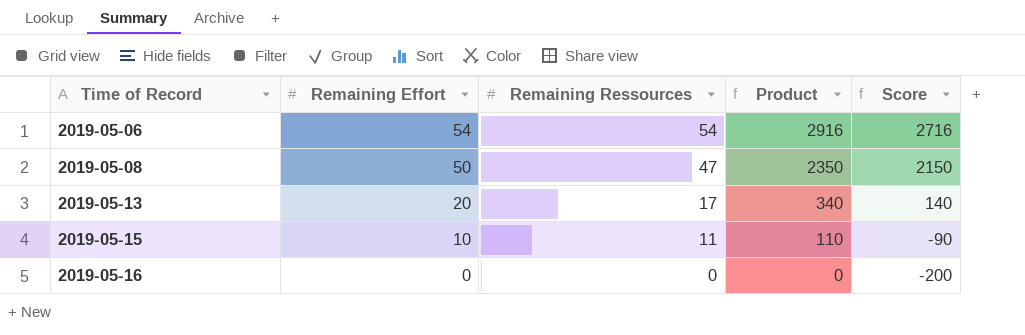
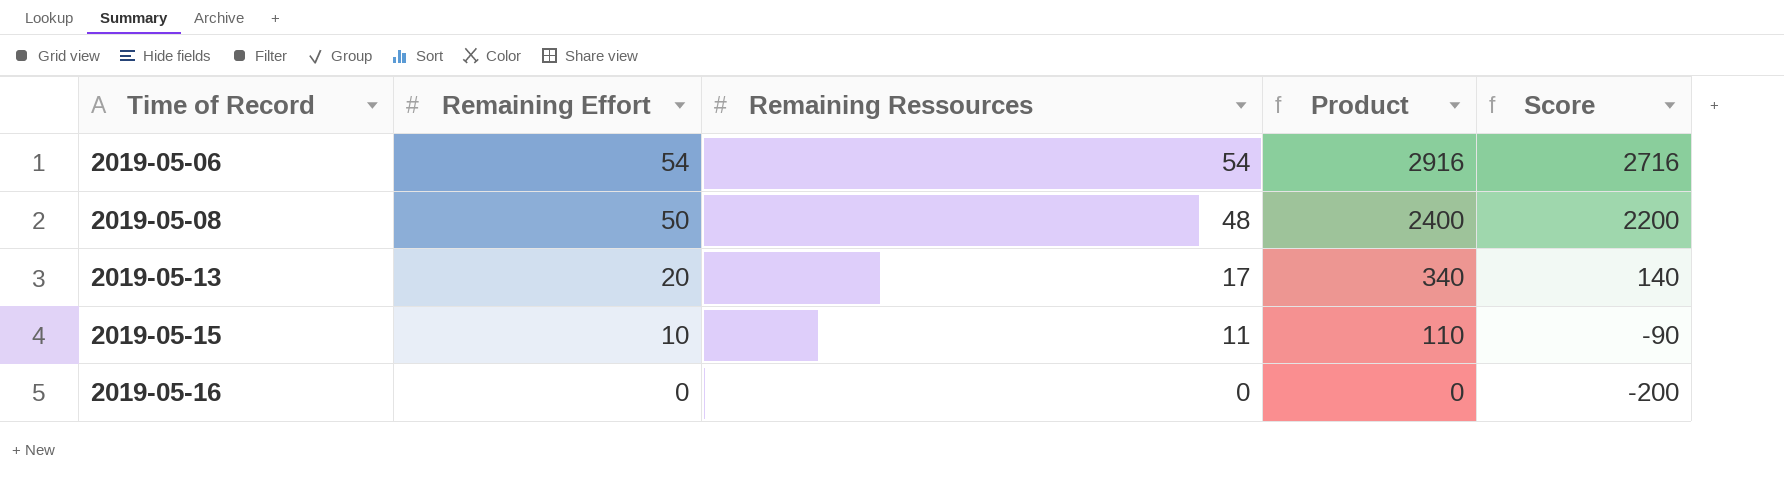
2019-05-08 | Remaining Ressources: 47 -> 48
2019-05-08 | Product: 2350 -> 2400
2019-05-08 | Score: 2150 -> 2200

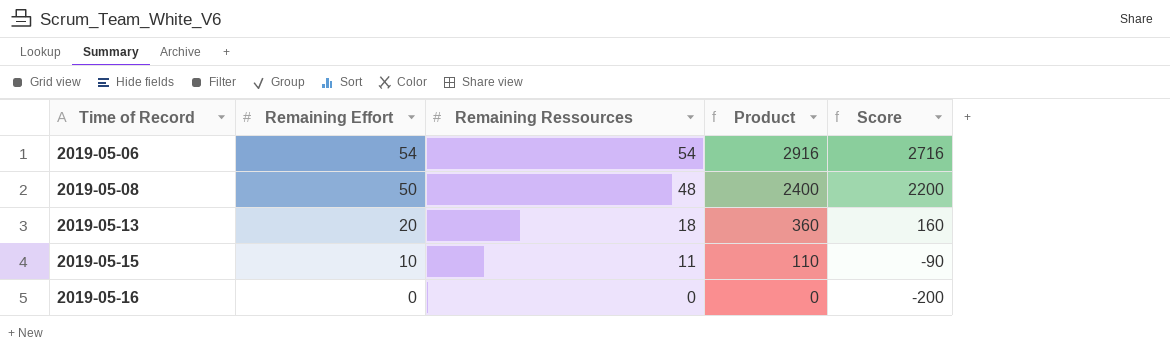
2019-05-13 | Remaining Ressources: 17 -> 18
2019-05-13 | Product: 340 -> 360
2019-05-13 | Score: 140 -> 160

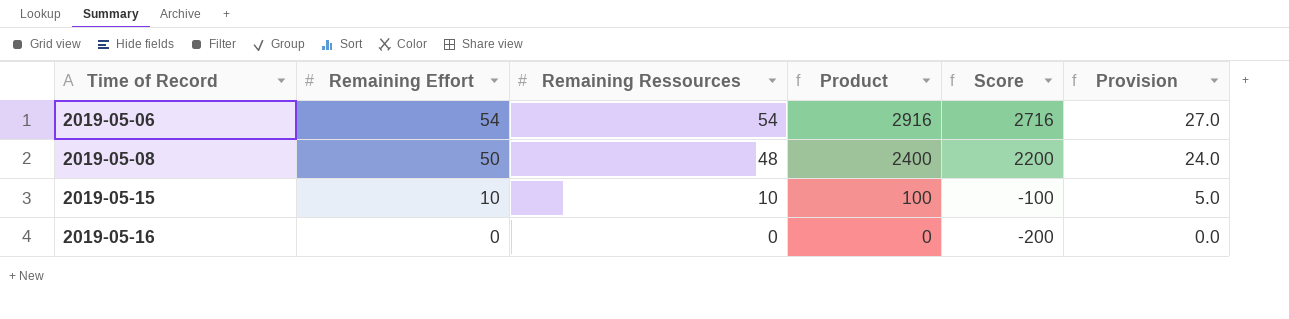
column Provision | formula: none -> [Remaining Ressources] * 0.5
row 2019-05-13: 20 | 18 | 360 | 160 -> none
2019-05-15 | Remaining Ressources: 11 -> 10
2019-05-15 | Product: 110 -> 100
2019-05-15 | Score: -90 -> -100

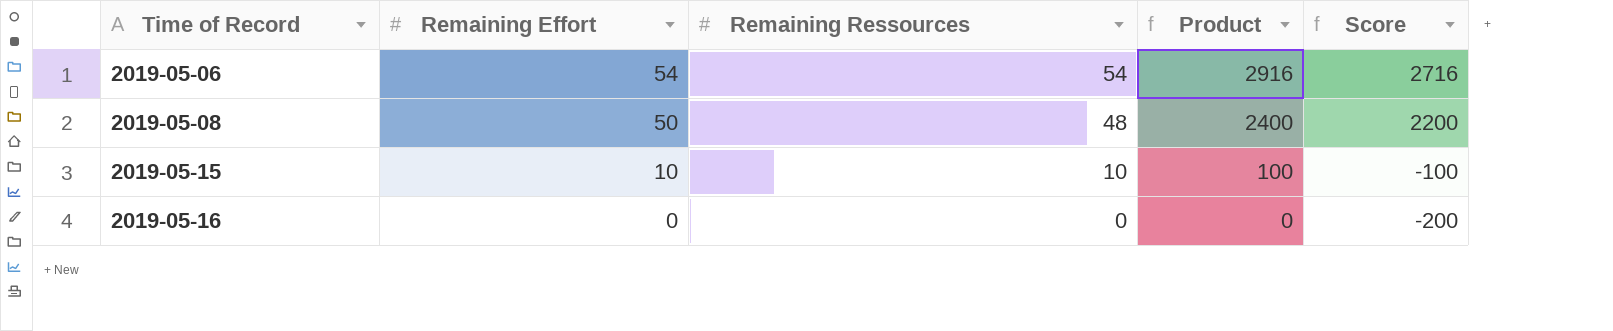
column Provision | formula: [Remaining Ressources] * 0.5 -> none

